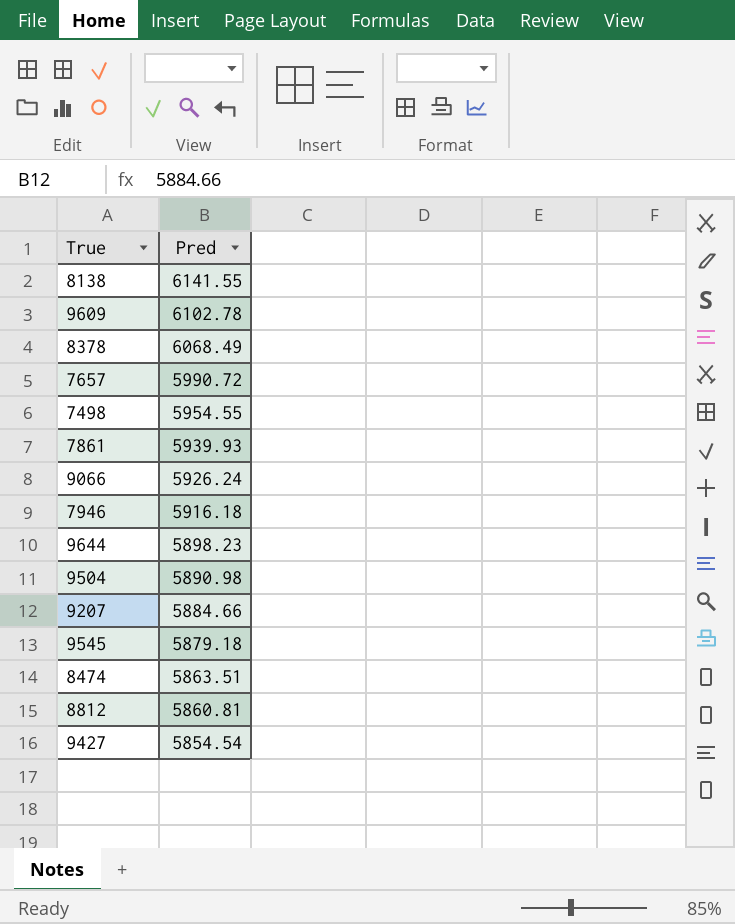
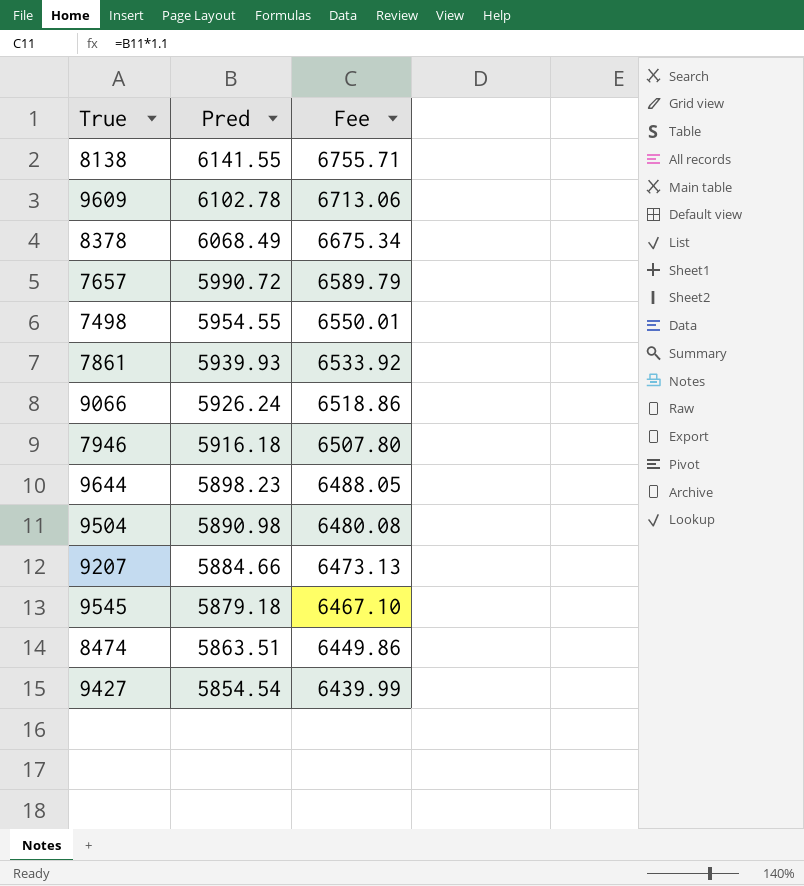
column Fee | formula: none -> [Pred] * 1.1
row 8812: 5860.81 -> none

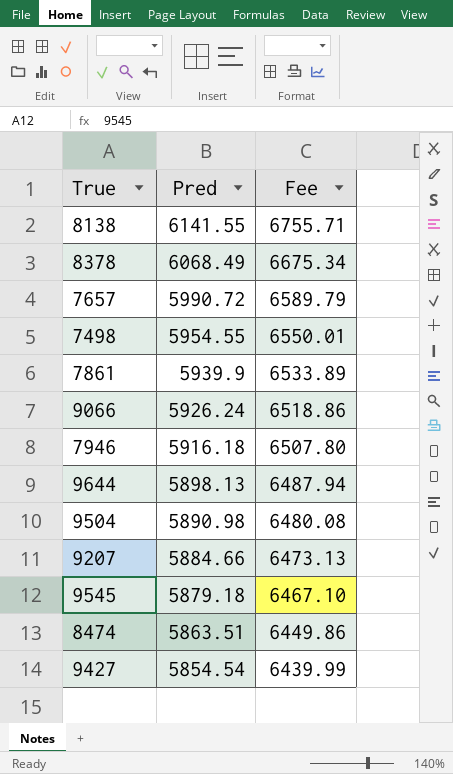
row 9609: 6102.78 | 6713.06 -> none
7861 | Pred: 5939.93 -> 5939.9
7861 | Fee: 6533.92 -> 6533.89
9644 | Pred: 5898.23 -> 5898.13
9644 | Fee: 6488.05 -> 6487.94

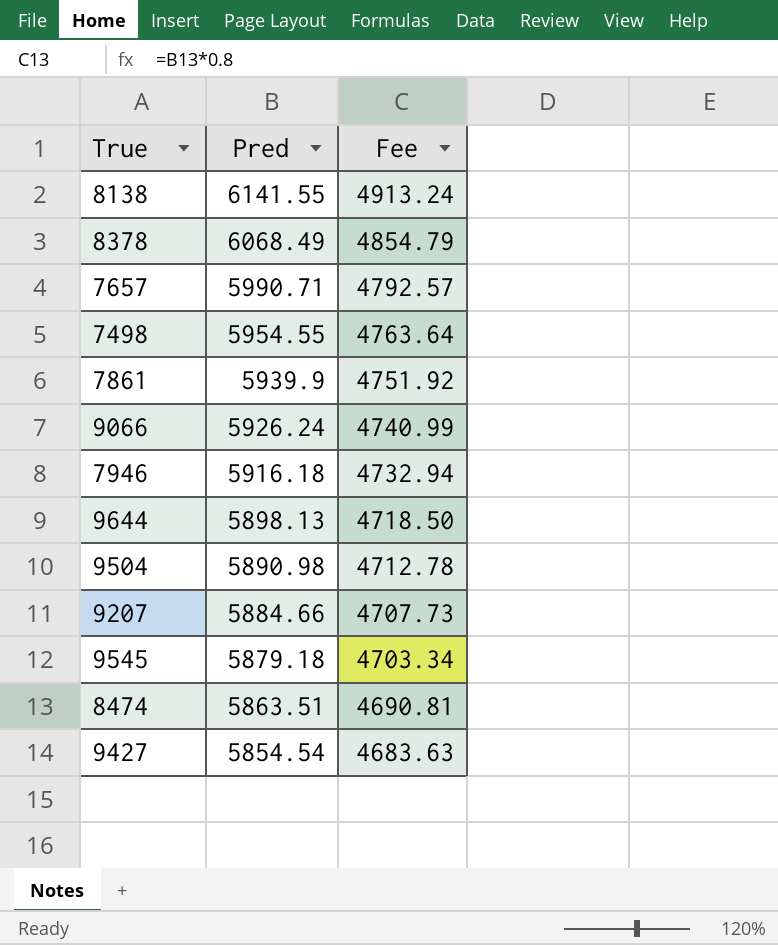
column Fee | formula: [Pred] * 1.1 -> [Pred] * 0.8
7657 | Pred: 5990.72 -> 5990.71

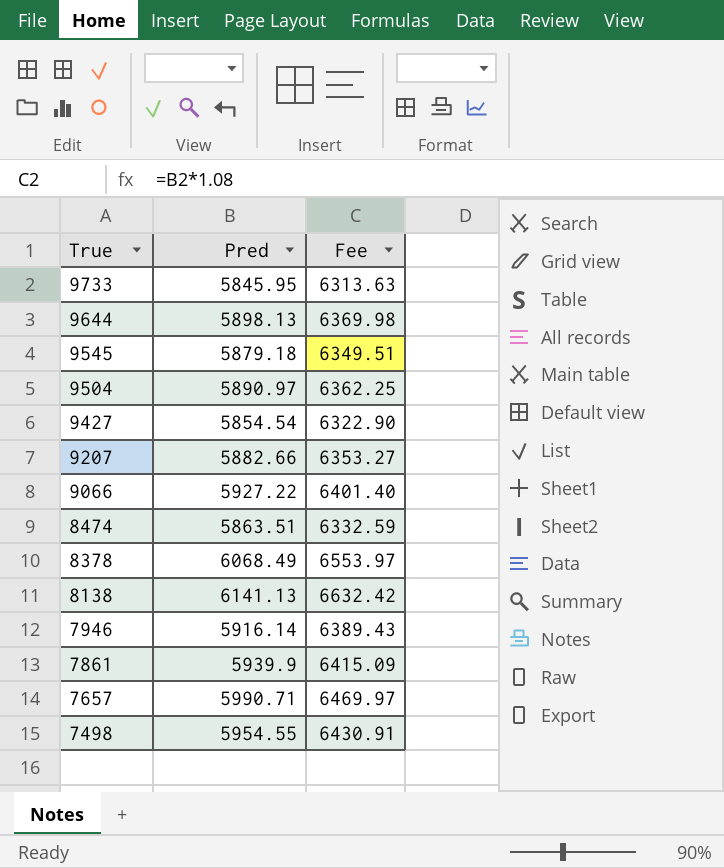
row order: Pred descending -> True descending
column Fee | formula: [Pred] * 0.8 -> [Pred] * 1.08
row 9733: none -> 5845.95 | 6313.63
9504 | Pred: 5890.98 -> 5890.97
9207 | Pred: 5884.66 -> 5882.66
9066 | Pred: 5926.24 -> 5927.22
8138 | Pred: 6141.55 -> 6141.13
7946 | Pred: 5916.18 -> 5916.14

